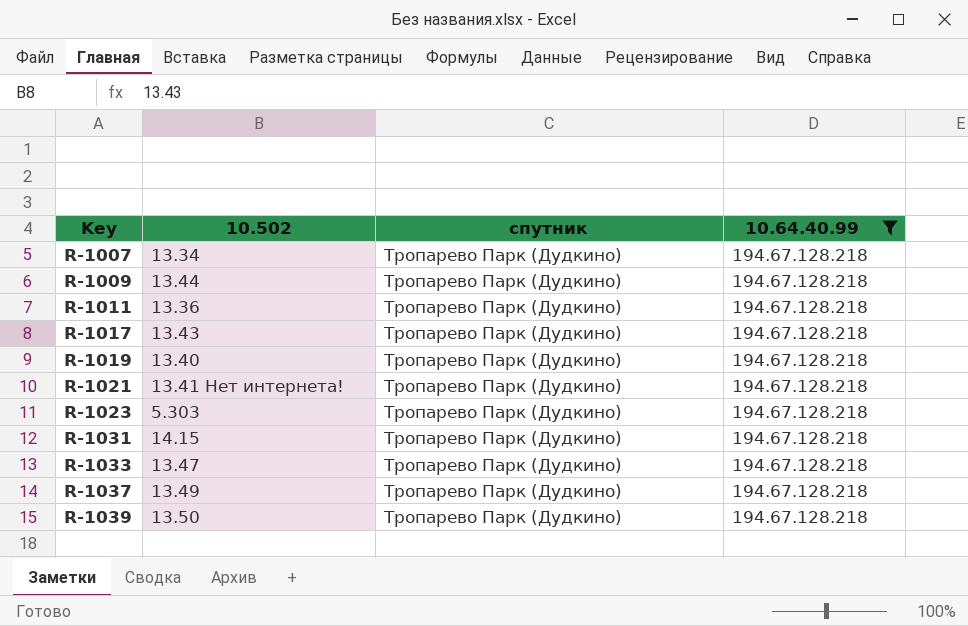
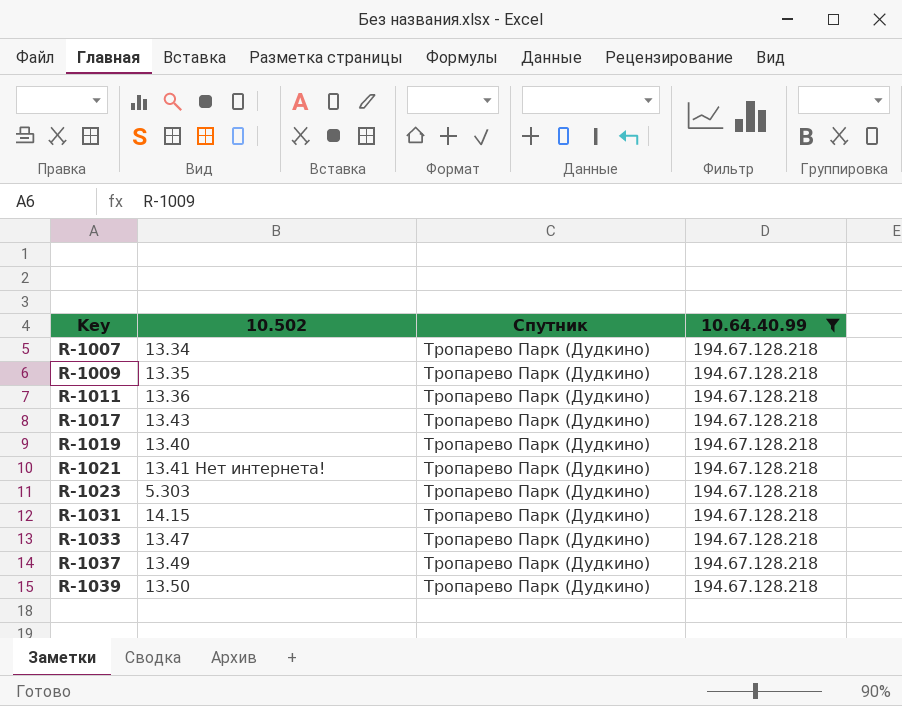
column name: спутник -> Спутник
R-1009 | 10.502: 13.44 -> 13.35

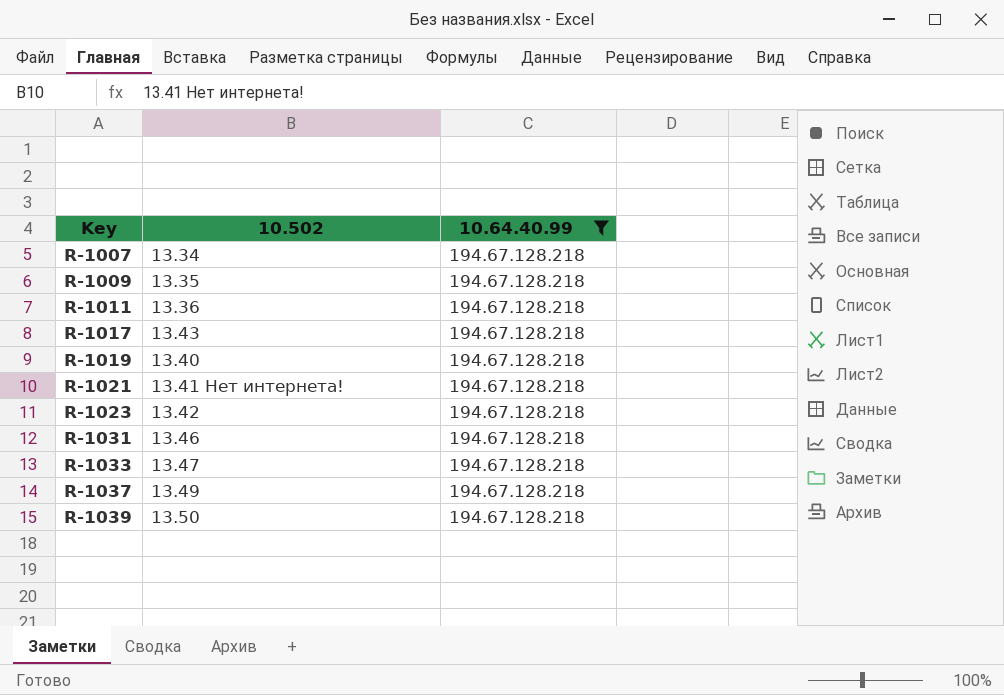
column Спутник | position: 3 -> none
R-1023 | 10.502: 5.303 -> 13.42
R-1031 | 10.502: 14.15 -> 13.46

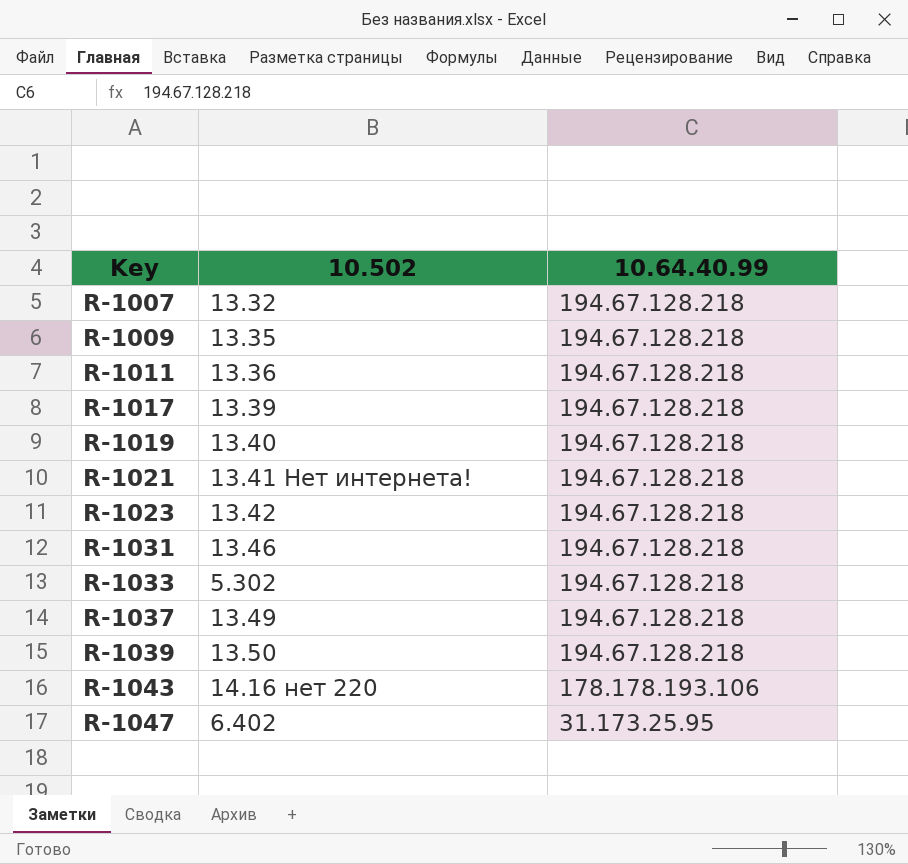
filter: 10.64.40.99 = 194.67.128.218 -> none
R-1007 | 10.502: 13.34 -> 13.32
R-1017 | 10.502: 13.43 -> 13.39
R-1033 | 10.502: 13.47 -> 5.302

